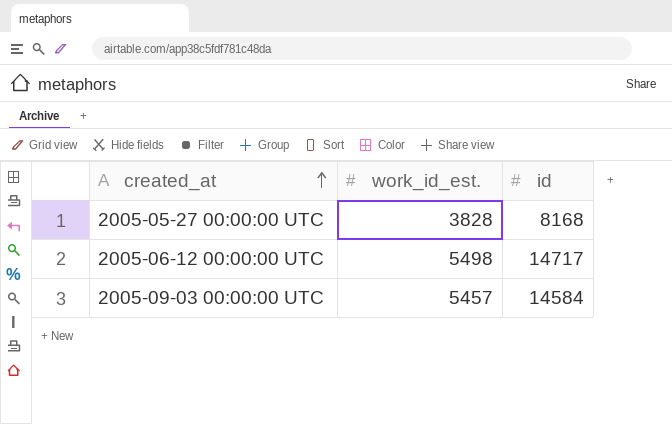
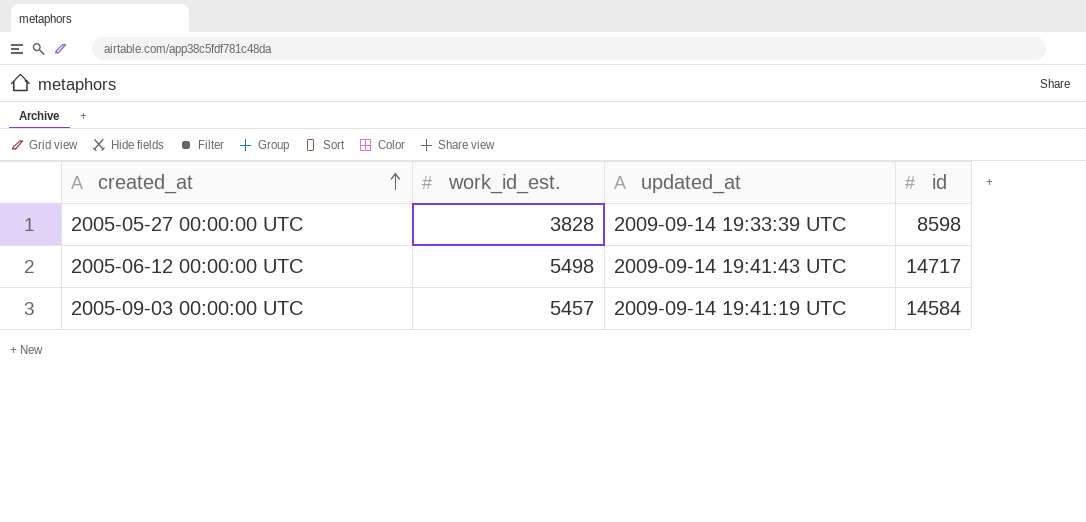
column updated_at | position: none -> 3
2005-05-27 00:00:00 UTC | id: 8168 -> 8598

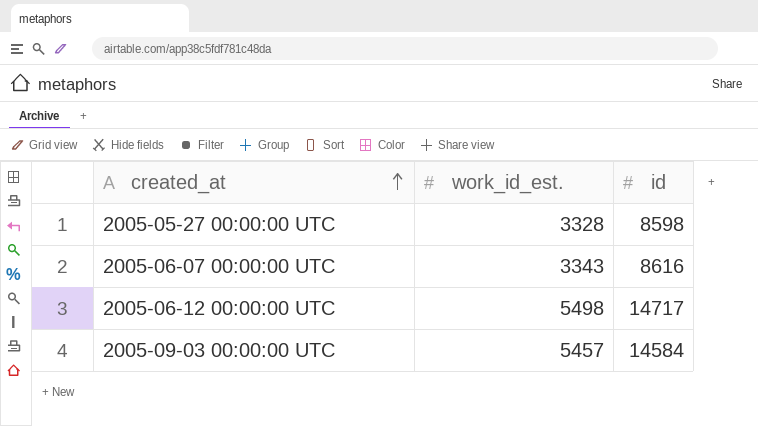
column updated_at | position: 3 -> none
2005-05-27 00:00:00 UTC | work_id_est.: 3828 -> 3328
row 2005-06-07 00:00:00 UTC: none -> 3343 | 8616

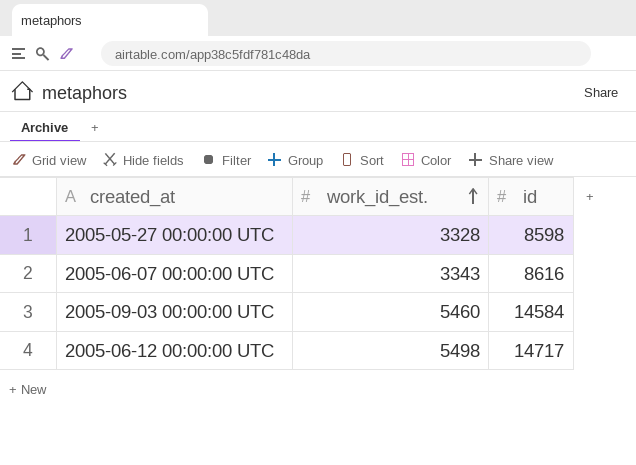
row order: created_at ascending -> work_id_est. ascending
2005-09-03 00:00:00 UTC | work_id_est.: 5457 -> 5460

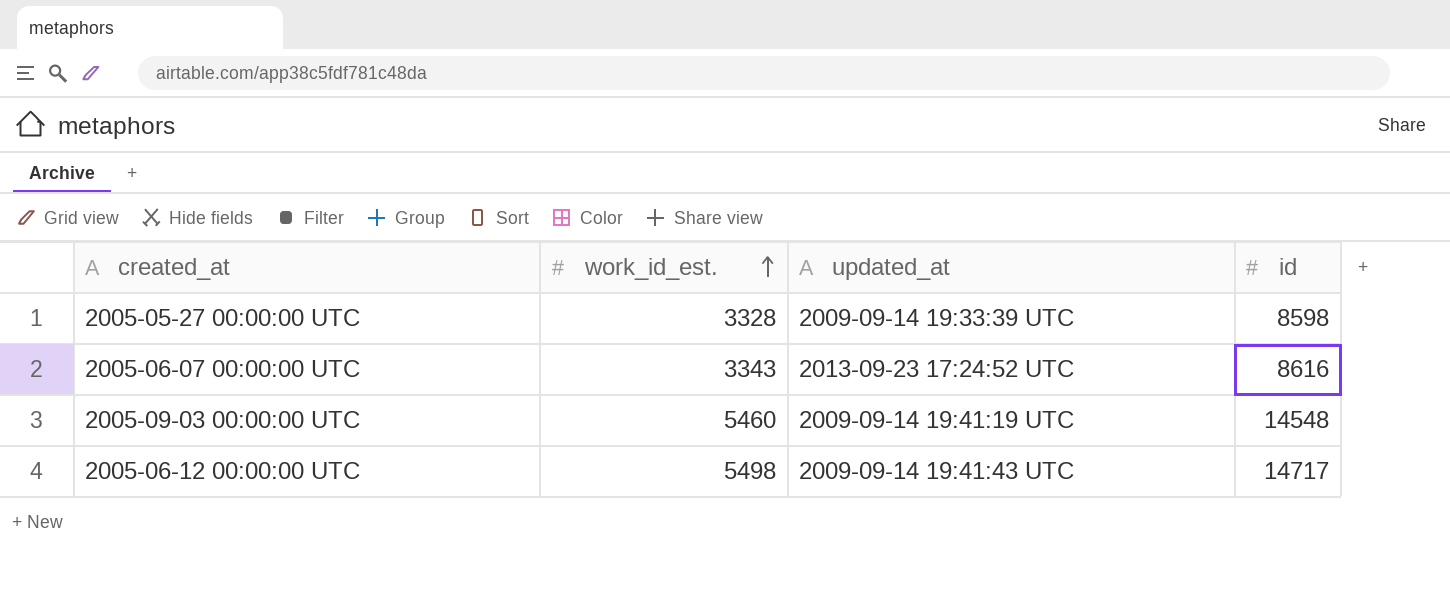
column updated_at | position: none -> 3
2005-09-03 00:00:00 UTC | id: 14584 -> 14548

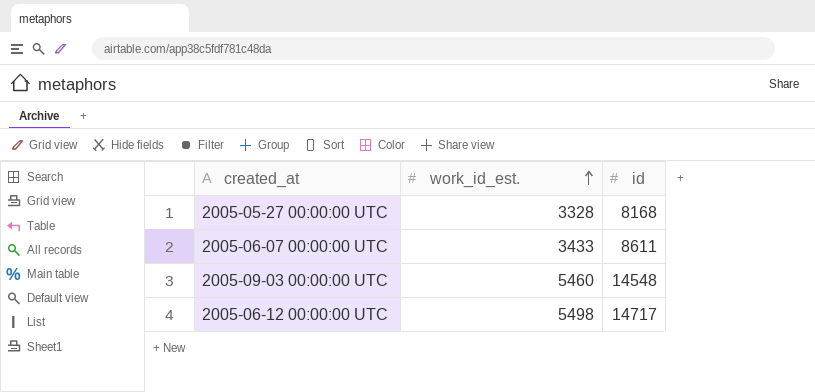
column updated_at | position: 3 -> none
2005-05-27 00:00:00 UTC | id: 8598 -> 8168
2005-06-07 00:00:00 UTC | work_id_est.: 3343 -> 3433
2005-06-07 00:00:00 UTC | id: 8616 -> 8611

